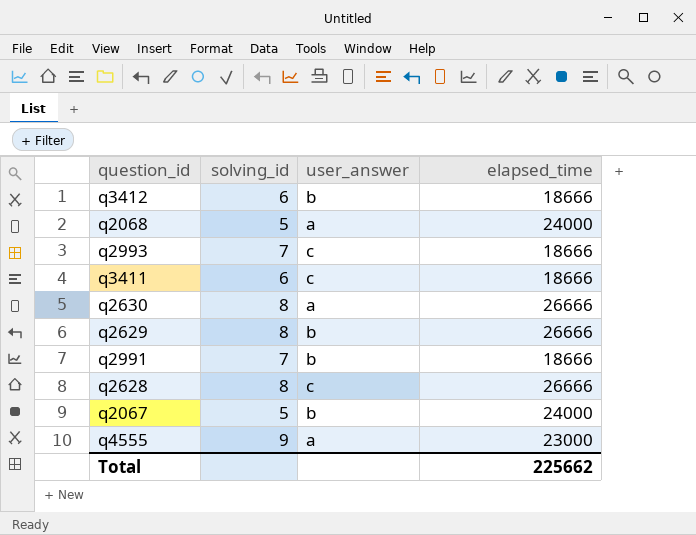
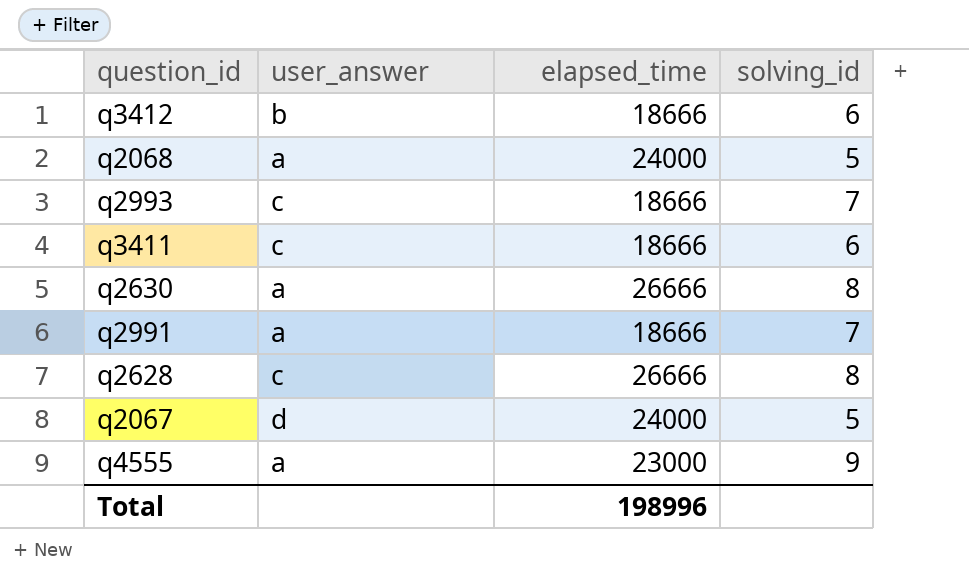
column solving_id | position: 2 -> 4
row q2629: 8 | b | 26666 -> none
q2991 | user_answer: b -> a
q2067 | user_answer: b -> d
Total | elapsed_time: 225662 -> 198996

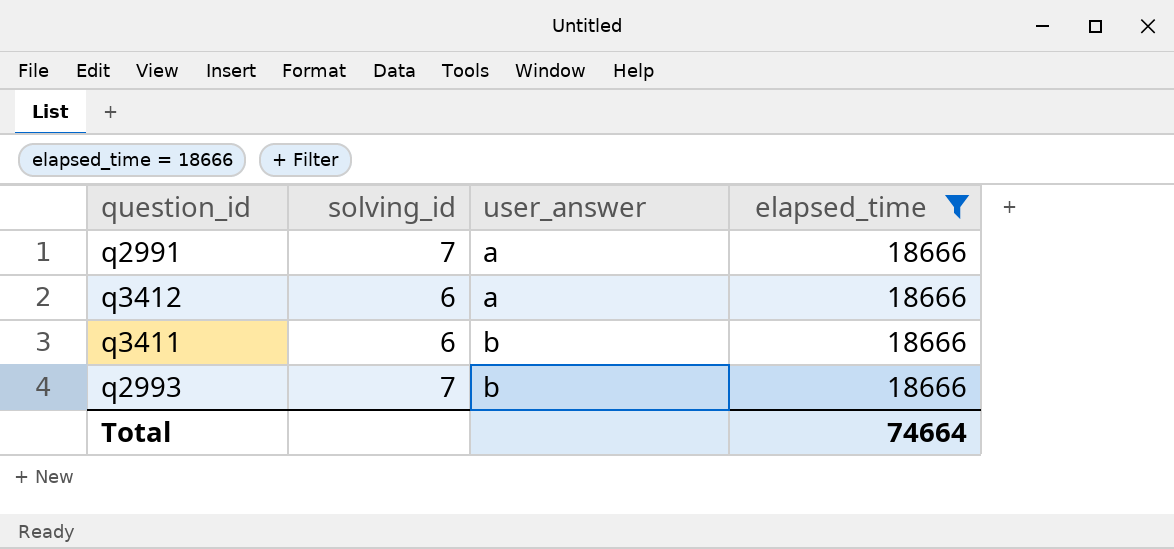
filter: none -> elapsed_time = 18666
row order: none -> user_answer ascending
column solving_id | position: 4 -> 2
q3412 | user_answer: b -> a
q3411 | user_answer: c -> b
q2993 | user_answer: c -> b
Total | elapsed_time: 198996 -> 74664

